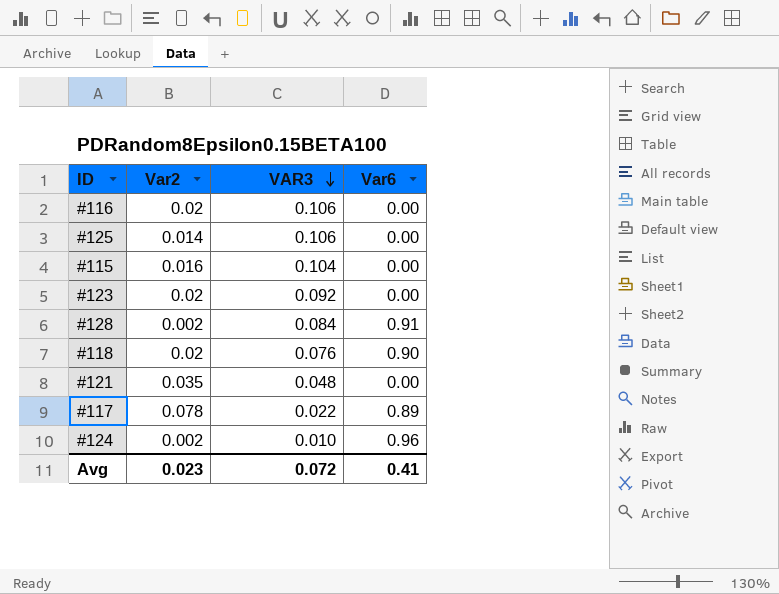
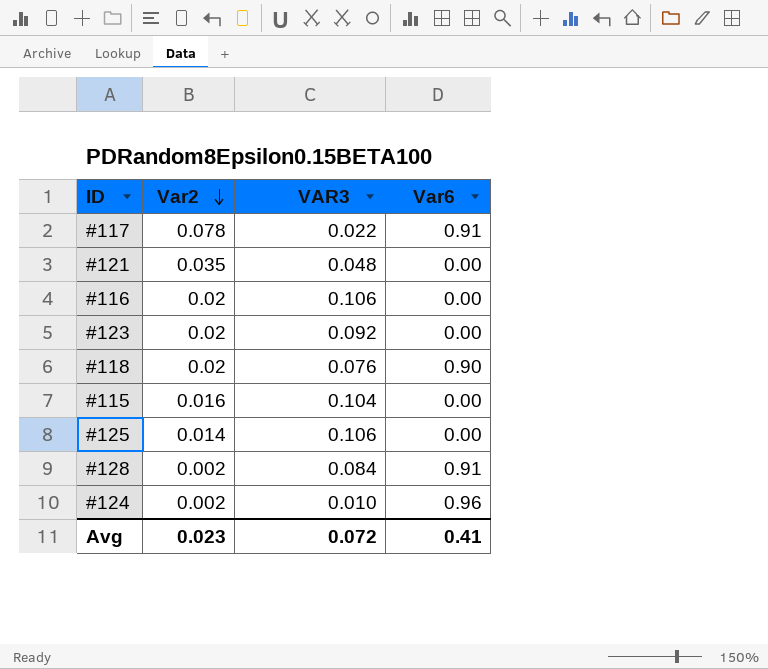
row order: VAR3 descending -> Var2 descending
#117 | Var6: 0.89 -> 0.91

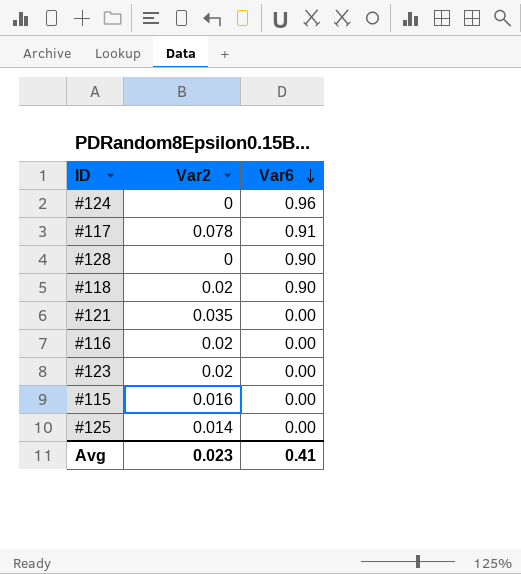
row order: Var2 descending -> Var6 descending
column VAR3 | position: 3 -> none
#124 | Var2: 0.002 -> 0
#128 | Var2: 0.002 -> 0
#128 | Var6: 0.91 -> 0.90

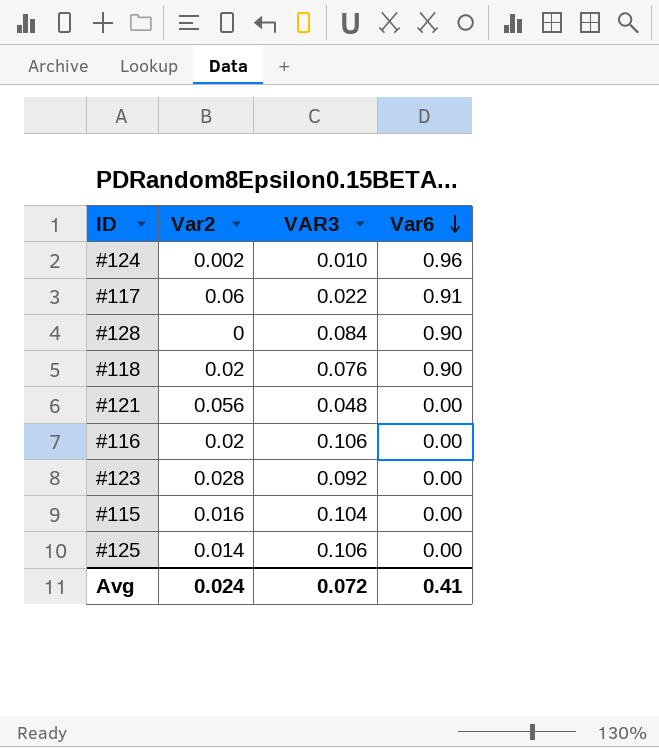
column VAR3 | position: none -> 3
#124 | Var2: 0 -> 0.002
#117 | Var2: 0.078 -> 0.06
#121 | Var2: 0.035 -> 0.056
#123 | Var2: 0.02 -> 0.028
Avg | Var2: 0.023 -> 0.024

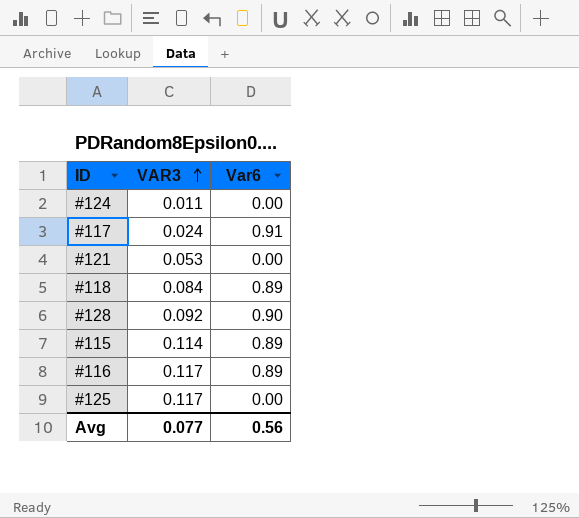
row order: Var6 descending -> VAR3 ascending
column Var2 | position: 2 -> none
row #123: 0.028 | 0.092 | 0.00 -> none
#124 | VAR3: 0.010 -> 0.011
#124 | Var6: 0.96 -> 0.00
#117 | VAR3: 0.022 -> 0.024
#121 | VAR3: 0.048 -> 0.053
#118 | VAR3: 0.076 -> 0.084
#118 | Var6: 0.90 -> 0.89
#128 | VAR3: 0.084 -> 0.092
#115 | VAR3: 0.104 -> 0.114
#115 | Var6: 0.00 -> 0.89
#116 | VAR3: 0.106 -> 0.117
#116 | Var6: 0.00 -> 0.89
#125 | VAR3: 0.106 -> 0.117
Avg | VAR3: 0.072 -> 0.077
Avg | Var6: 0.41 -> 0.56

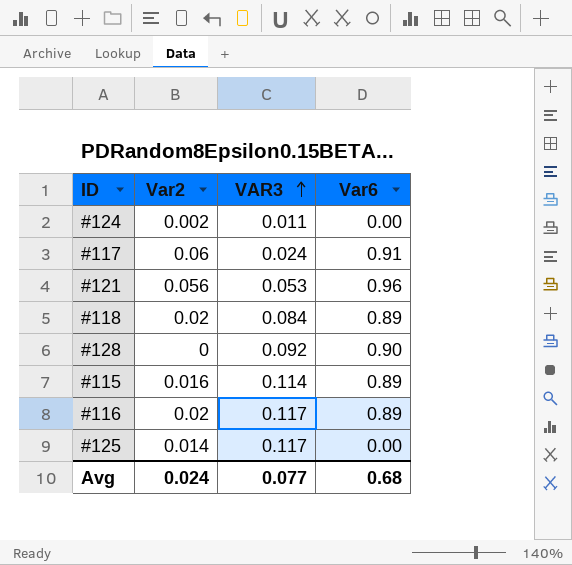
column Var2 | position: none -> 2
#121 | Var6: 0.00 -> 0.96
Avg | Var6: 0.56 -> 0.68

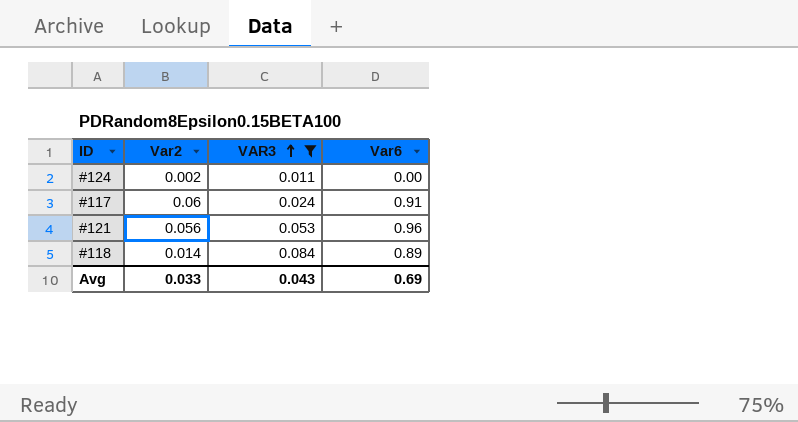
filter: none -> VAR3 <= 0.084
#118 | Var2: 0.02 -> 0.014
Avg | Var2: 0.024 -> 0.033
Avg | VAR3: 0.077 -> 0.043
Avg | Var6: 0.68 -> 0.69

